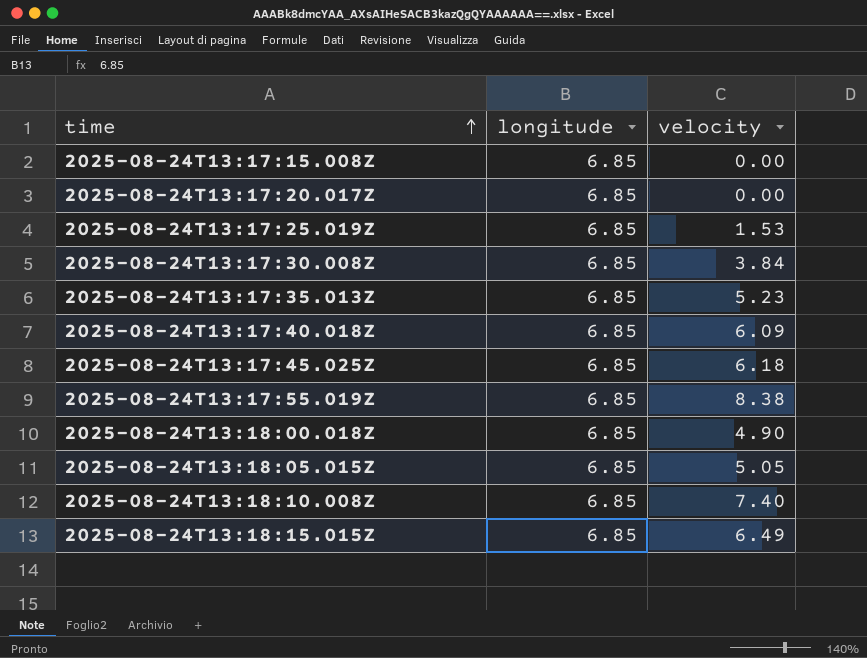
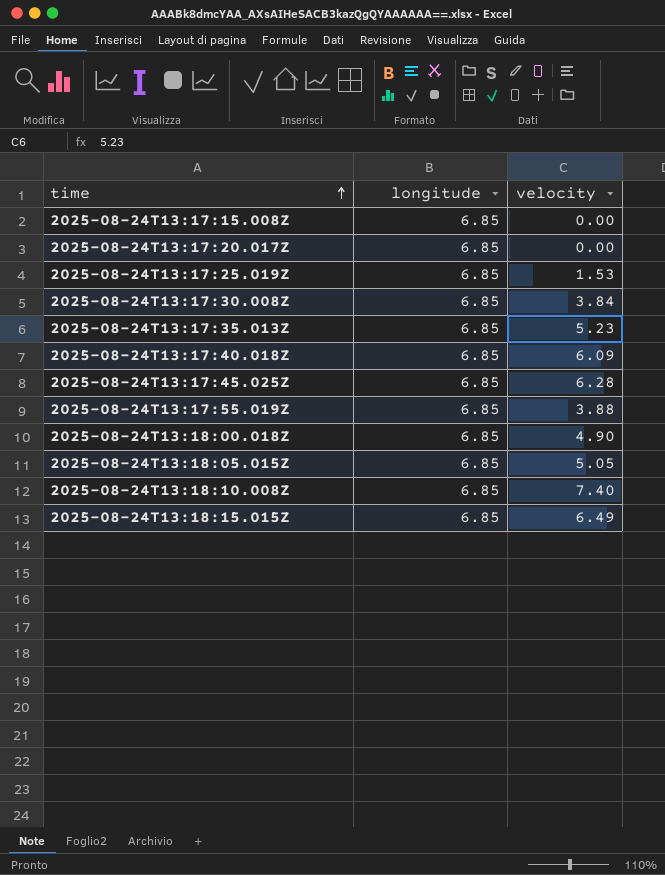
2025-08-24T13:17:45.025Z | velocity: 6.18 -> 6.28
2025-08-24T13:17:55.019Z | velocity: 8.38 -> 3.88

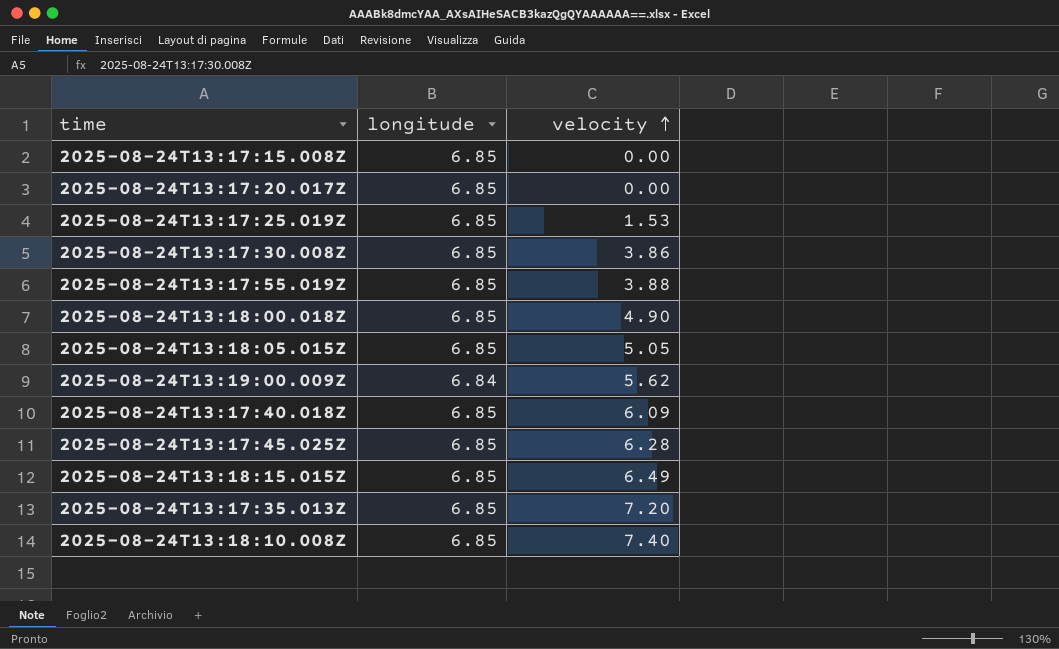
row order: time ascending -> velocity ascending
2025-08-24T13:17:30.008Z | velocity: 3.84 -> 3.86
row 2025-08-24T13:19:00.009Z: none -> 6.84 | 5.62
2025-08-24T13:17:35.013Z | velocity: 5.23 -> 7.20

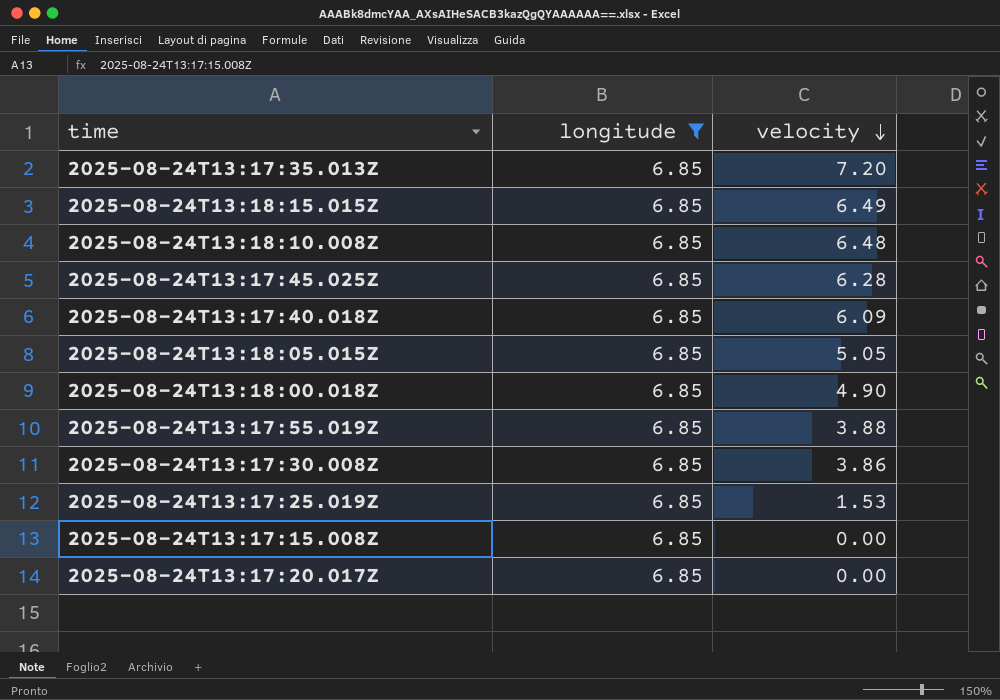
filter: none -> longitude = 6.85
row order: velocity ascending -> velocity descending
2025-08-24T13:18:10.008Z | velocity: 7.40 -> 6.48

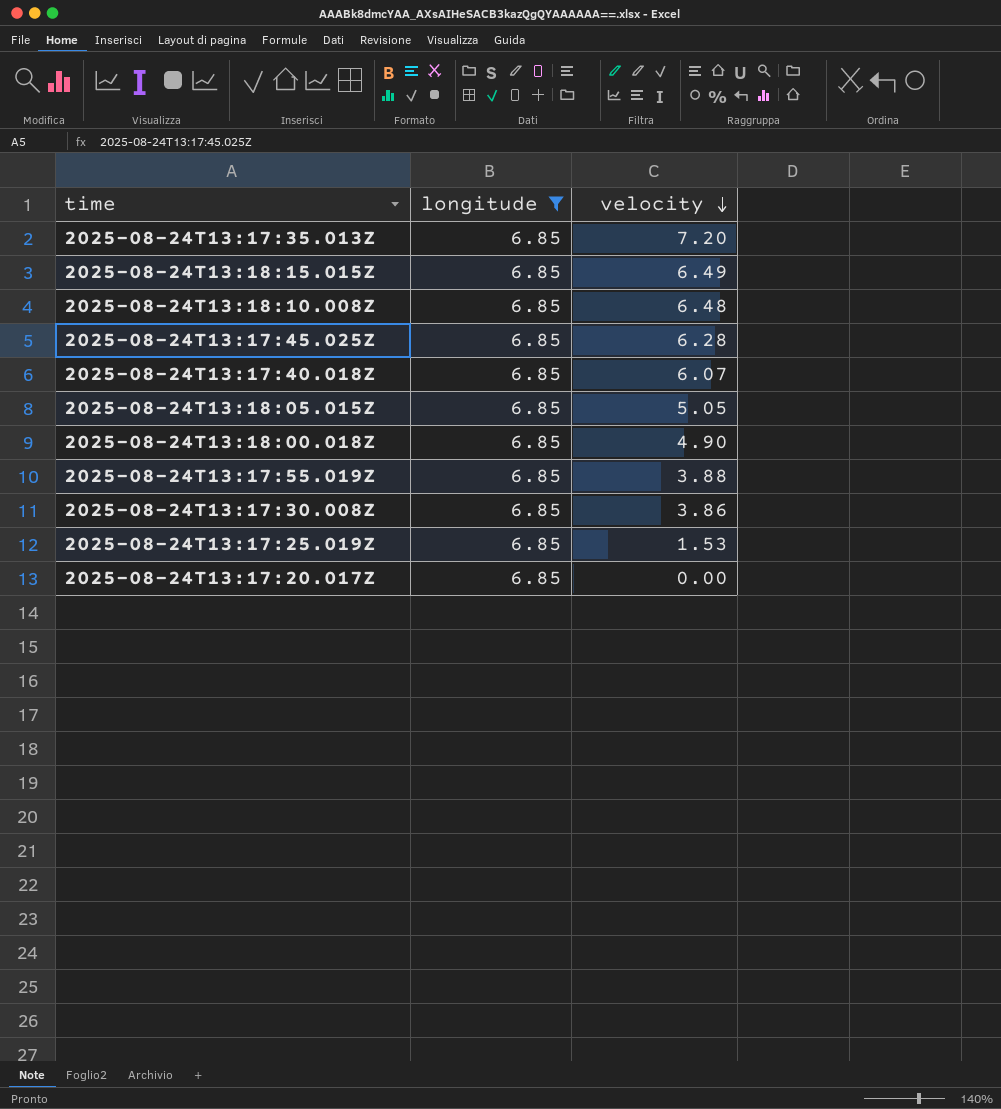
row 2025-08-24T13:17:15.008Z: 6.85 | 0.00 -> none
2025-08-24T13:17:40.018Z | velocity: 6.09 -> 6.07

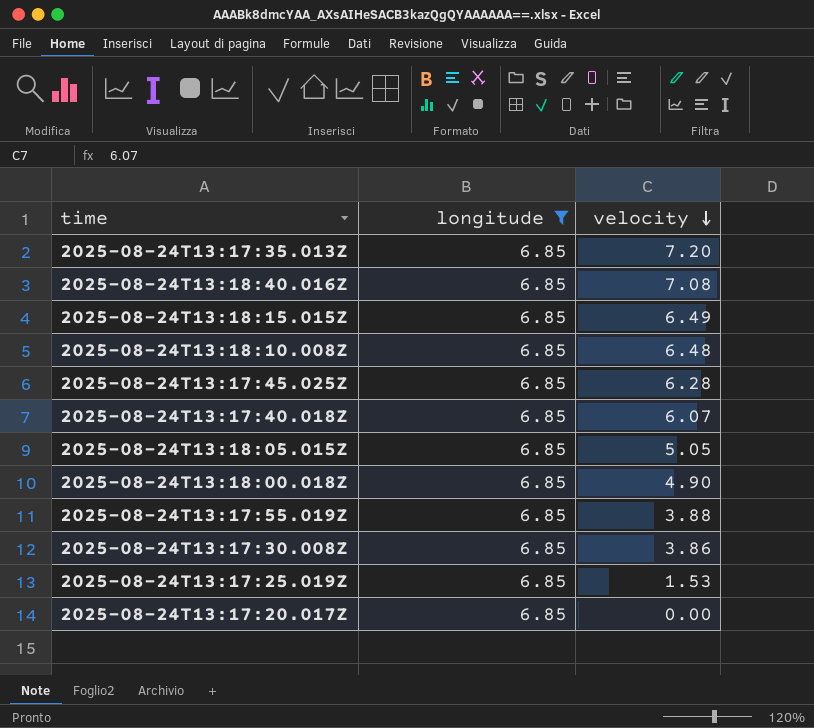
row 2025-08-24T13:18:40.016Z: none -> 6.85 | 7.08

